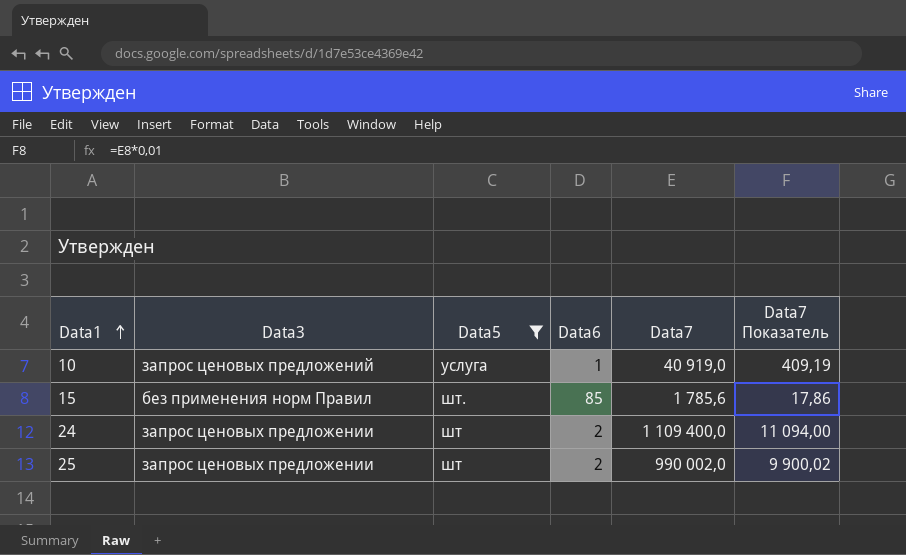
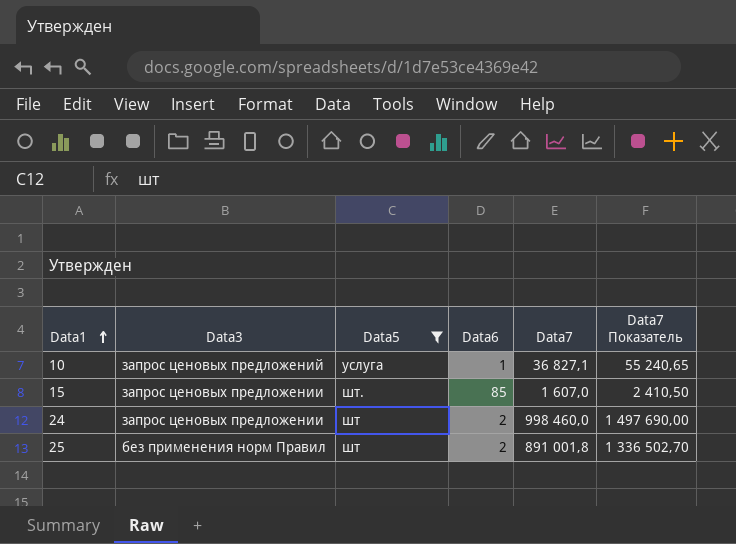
column Data7 Показатель | formula: [Data7] * 0,01 -> [Data7] * 1,5
10 | Data7: 40 919,0 -> 36 827,1
15 | Data3: без применения норм Правил -> запрос ценовых предложении
15 | Data7: 1 785,6 -> 1 607,0
24 | Data7: 1 109 400,0 -> 998 460,0
25 | Data3: запрос ценовых предложении -> без применения норм Правил
25 | Data7: 990 002,0 -> 891 001,8

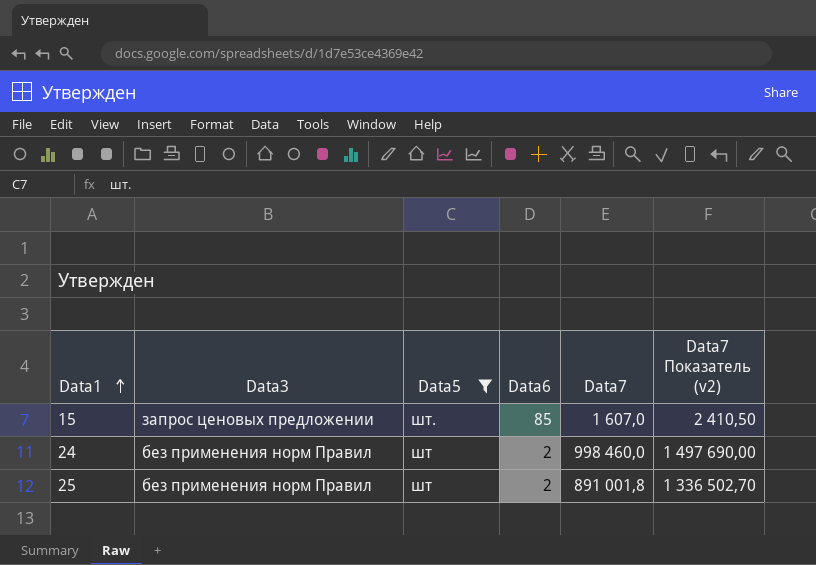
column name: Data7 Показатель -> Data7 Показатель (v2)
row 10: запрос ценовых предложений | услуга | 1 | 36 827,1 | 55 240,65 -> none
24 | Data3: запрос ценовых предложении -> без применения норм Правил

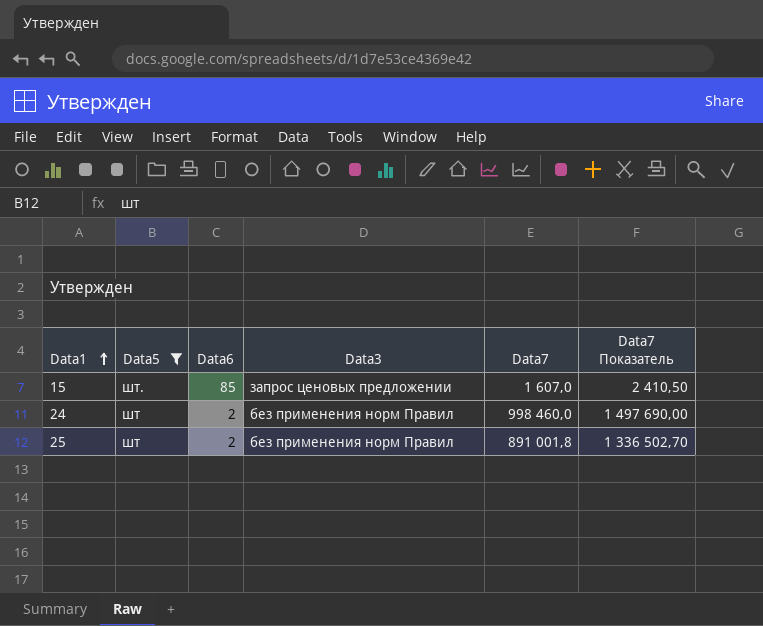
column Data3 | position: 2 -> 4
column name: Data7 Показатель (v2) -> Data7 Показатель

